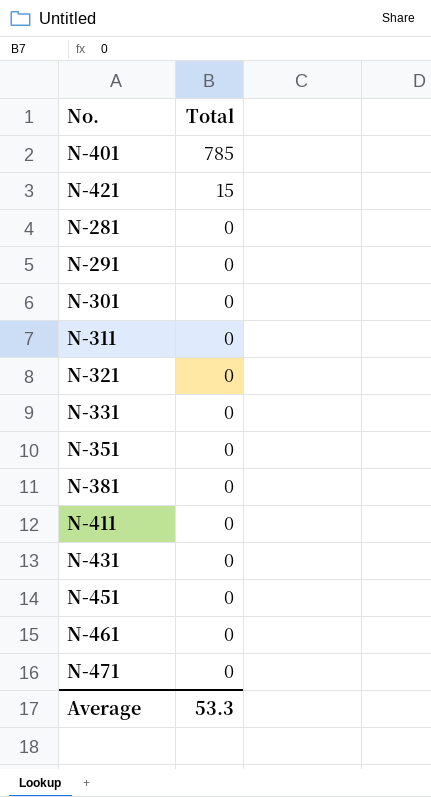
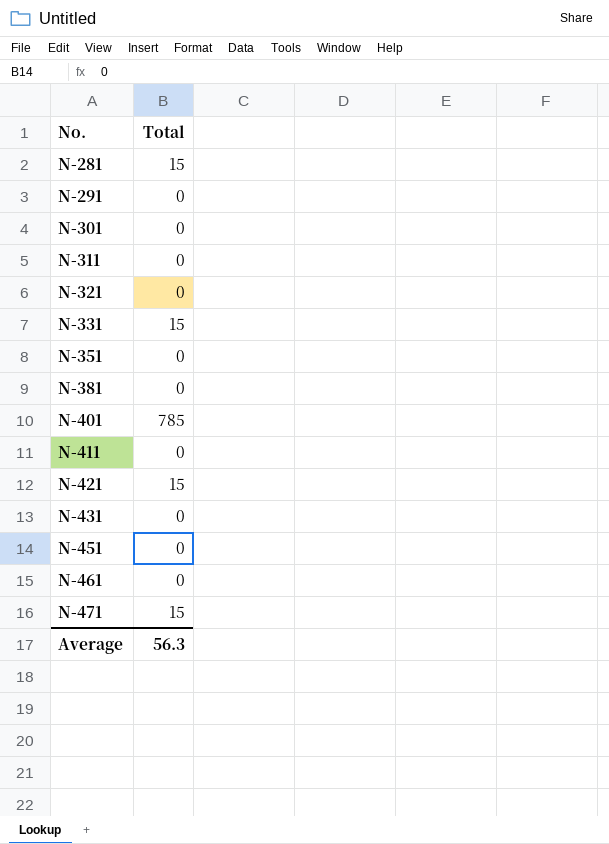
row order: Total descending -> No. ascending
N-281 | Total: 0 -> 15
N-331 | Total: 0 -> 15
N-471 | Total: 0 -> 15
Average | Total: 53.3 -> 56.3

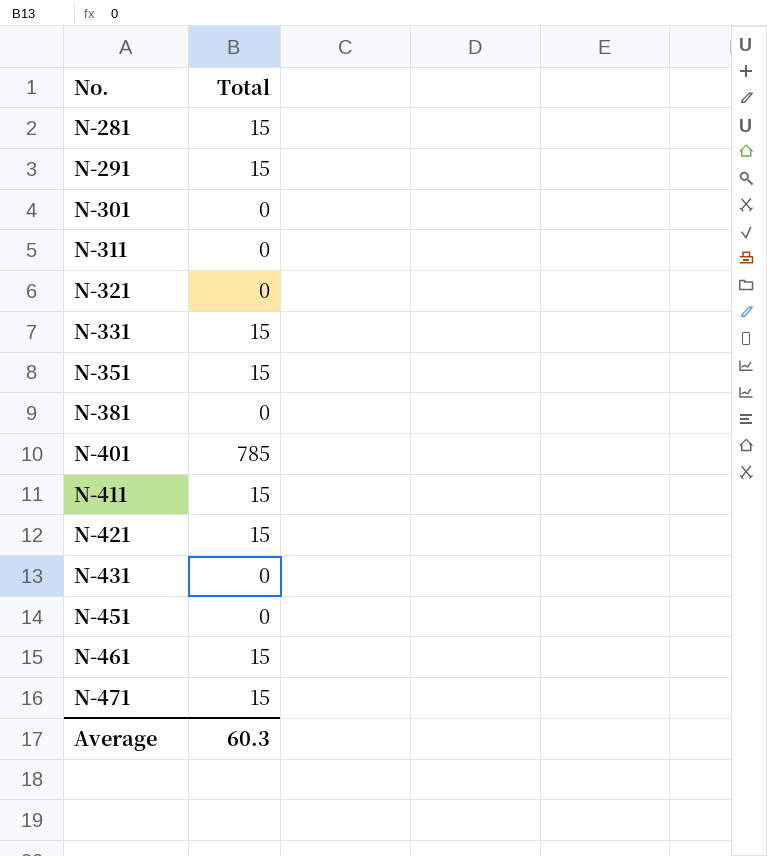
N-291 | Total: 0 -> 15
N-351 | Total: 0 -> 15
N-411 | Total: 0 -> 15
N-461 | Total: 0 -> 15
Average | Total: 56.3 -> 60.3

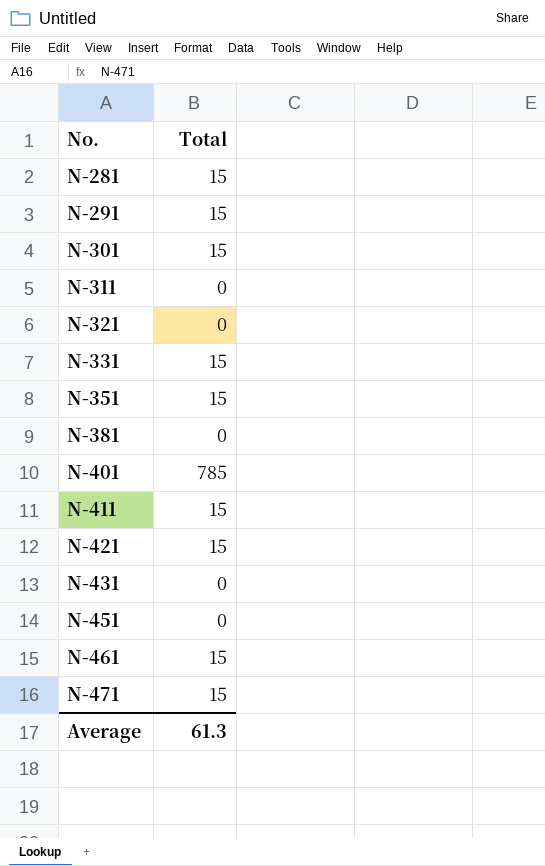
N-301 | Total: 0 -> 15
Average | Total: 60.3 -> 61.3

